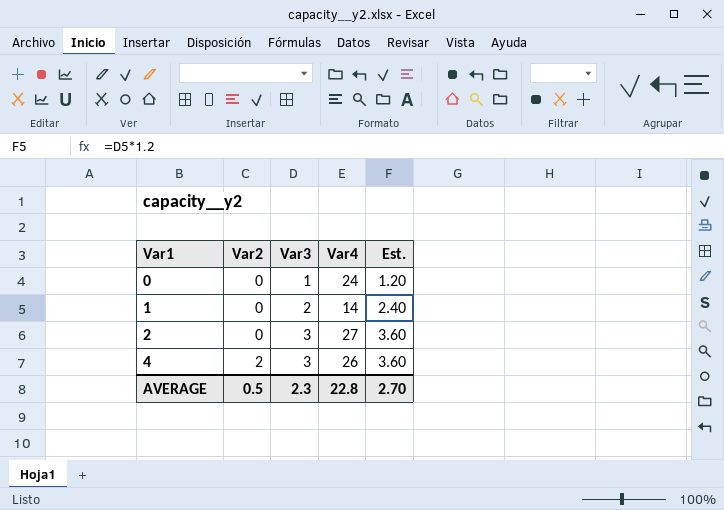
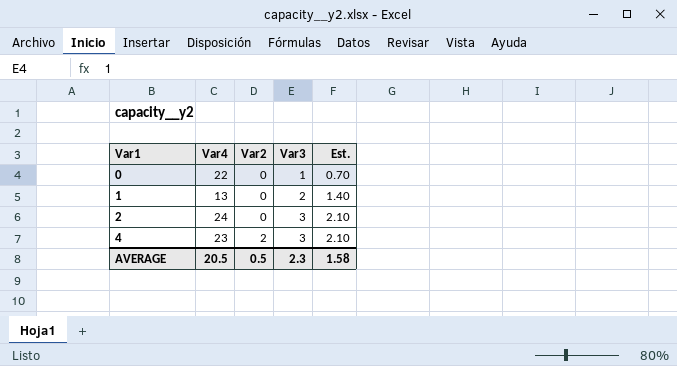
column Var4 | position: 4 -> 2
column Est. | formula: [Var3] * 1.2 -> [Var3] * 0.7
0 | Var4: 24 -> 22
1 | Var4: 14 -> 13
2 | Var4: 27 -> 24
4 | Var4: 26 -> 23
AVERAGE | Var4: 22.8 -> 20.5
AVERAGE | Est.: 2.70 -> 1.58

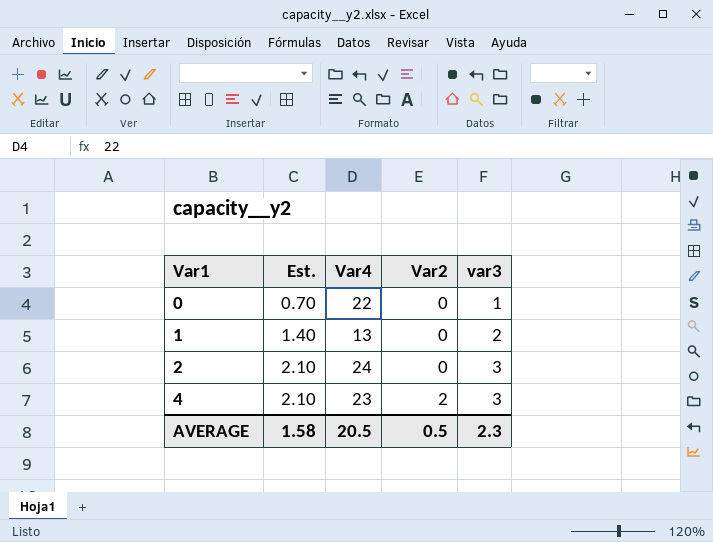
column Est. | position: 5 -> 2
column name: Var3 -> var3

